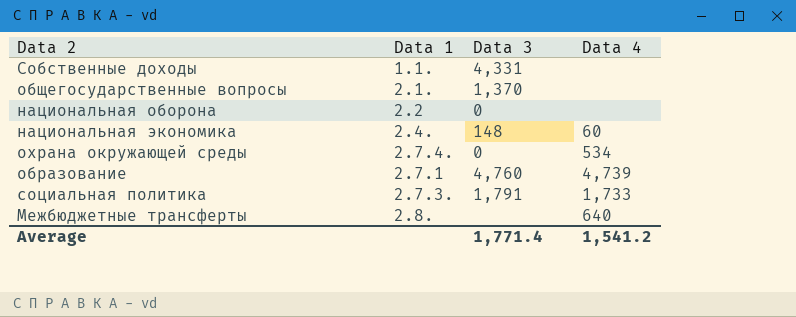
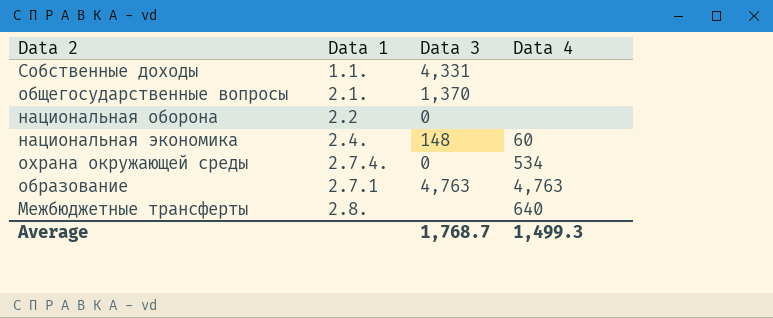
row социальная политика: 2.7.3. | 1,791 | 1,733 -> none
образование | Data 3: 4,760 -> 4,763
образование | Data 4: 4,739 -> 4,763
Average | Data 3: 1,771.4 -> 1,768.7
Average | Data 4: 1,541.2 -> 1,499.3

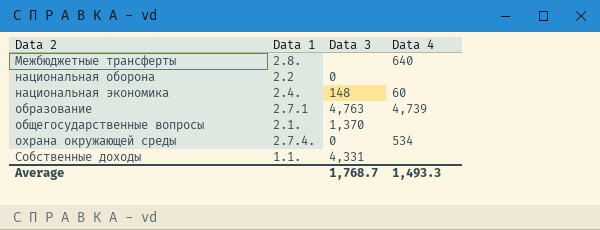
row order: none -> Data 2 ascending
образование | Data 4: 4,763 -> 4,739
Average | Data 4: 1,499.3 -> 1,493.3

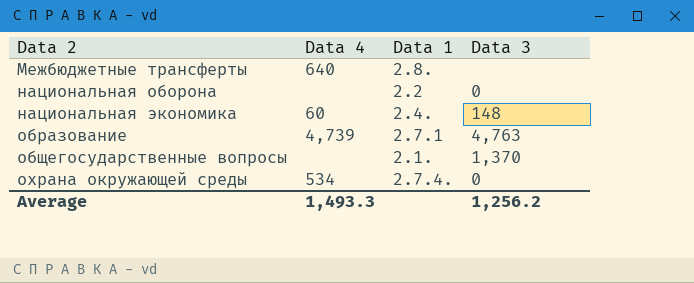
column Data 4 | position: 4 -> 2
row Собственные доходы: 1.1. | 4,331 | none -> none
Average | Data 3: 1,768.7 -> 1,256.2

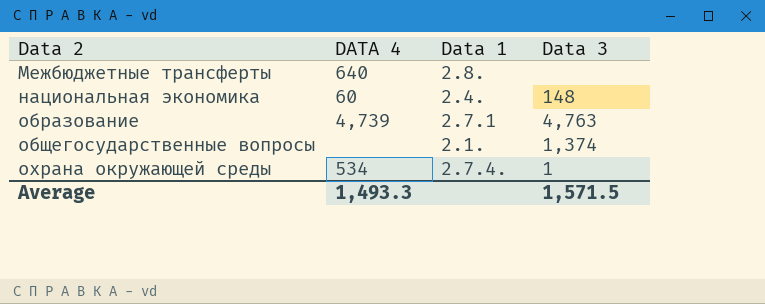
column name: Data 4 -> DATA 4
row национальная оборона: none | 2.2 | 0 -> none
общегосударственные вопросы | Data 3: 1,370 -> 1,374
охрана окружающей среды | Data 3: 0 -> 1
Average | Data 3: 1,256.2 -> 1,571.5

